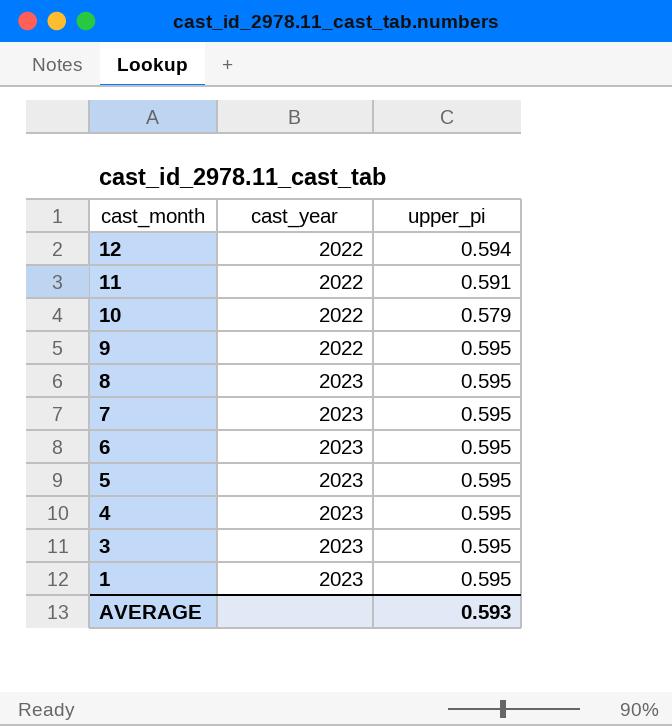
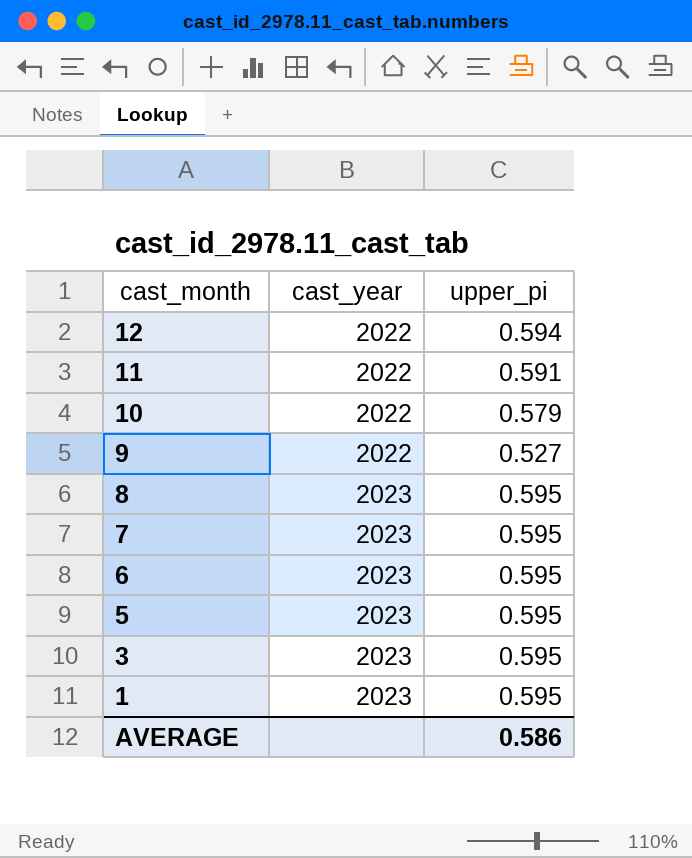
row 4: 2023 | 0.595 -> none
9 | upper_pi: 0.595 -> 0.527
AVERAGE | upper_pi: 0.593 -> 0.586

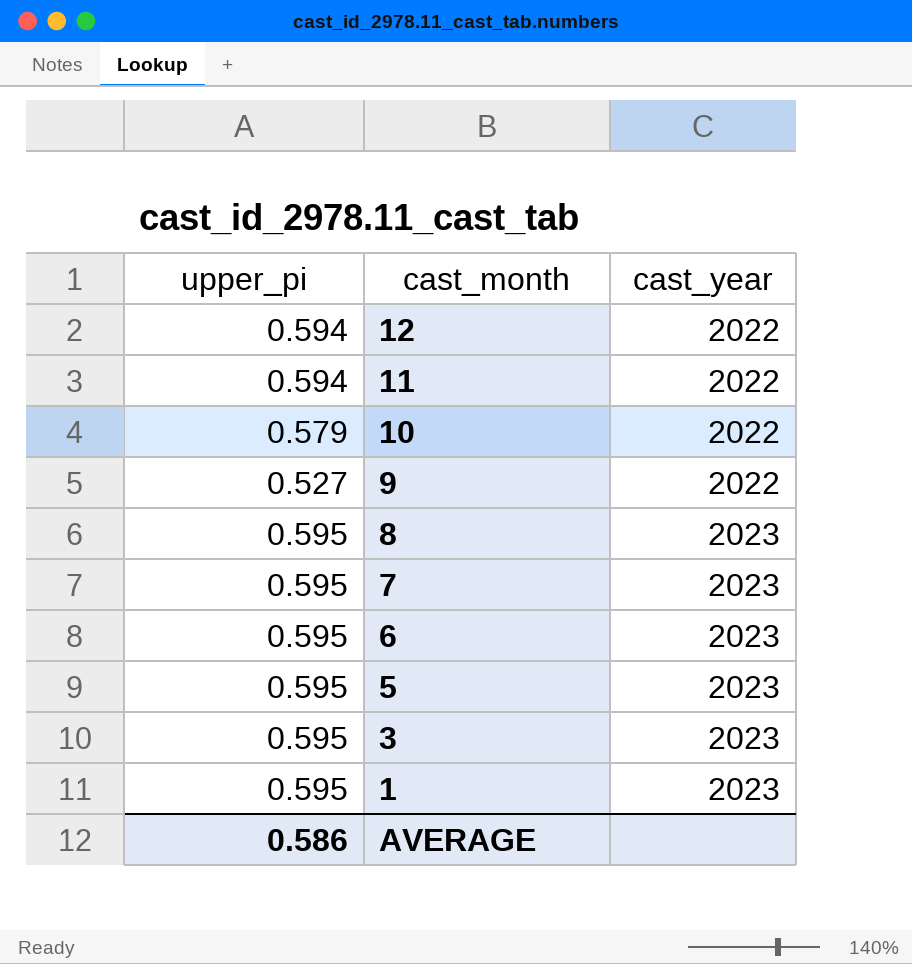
column upper_pi | position: 3 -> 1
11 | upper_pi: 0.591 -> 0.594

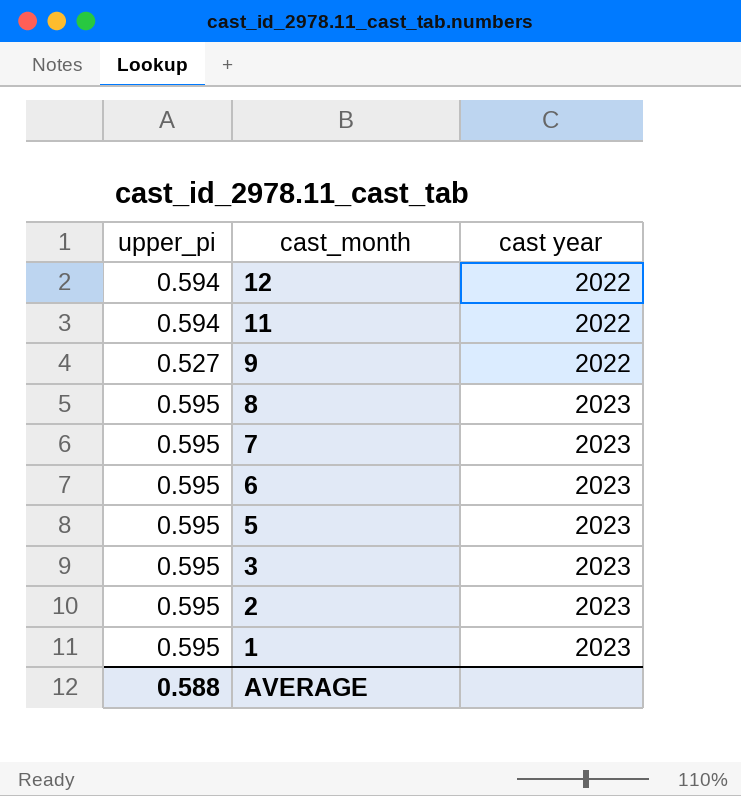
column name: cast_year -> cast year
row 10: 0.579 | 2022 -> none
row 2: none -> 0.595 | 2023
AVERAGE | upper_pi: 0.586 -> 0.588

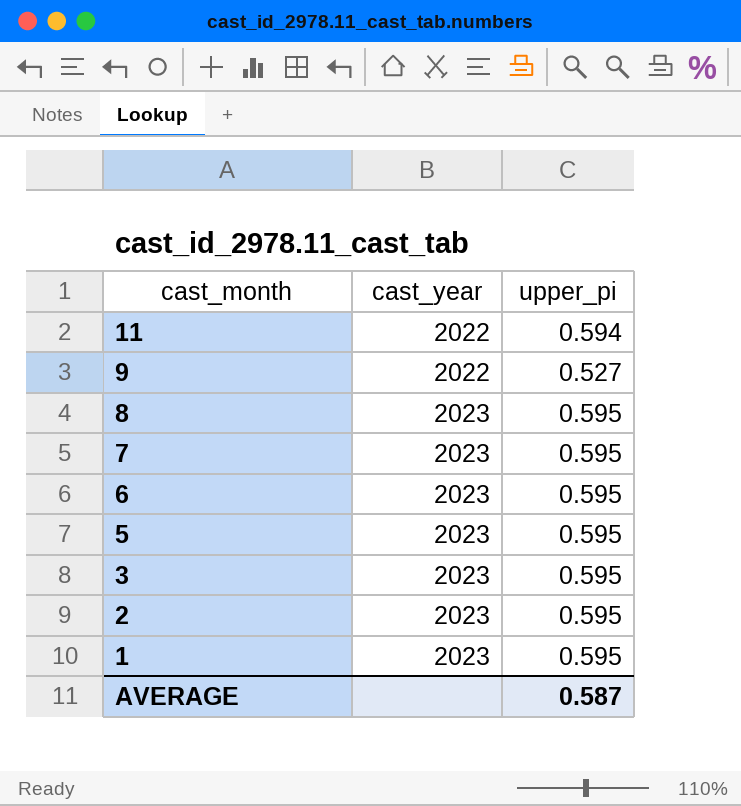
column name: cast year -> cast_year
column upper_pi | position: 1 -> 3
row 12: 0.594 | 2022 -> none
AVERAGE | upper_pi: 0.588 -> 0.587

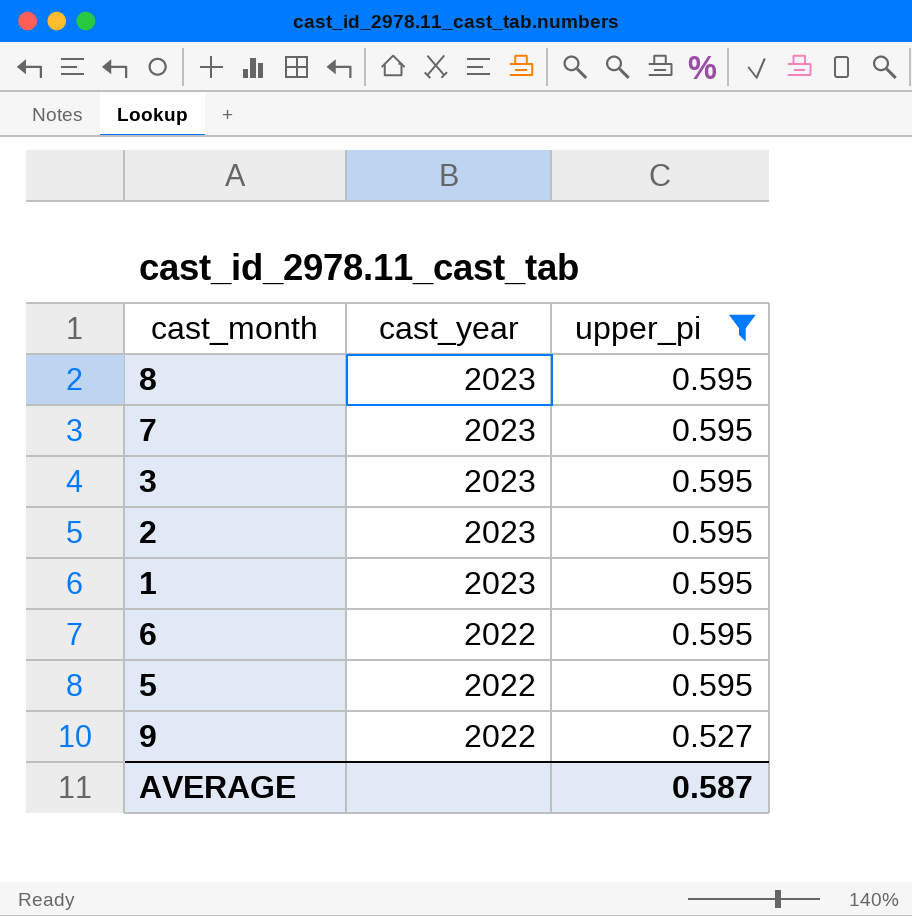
filter: none -> upper_pi != 0.594
row order: cast_month descending -> cast_year descending
6 | cast_year: 2023 -> 2022
5 | cast_year: 2023 -> 2022

